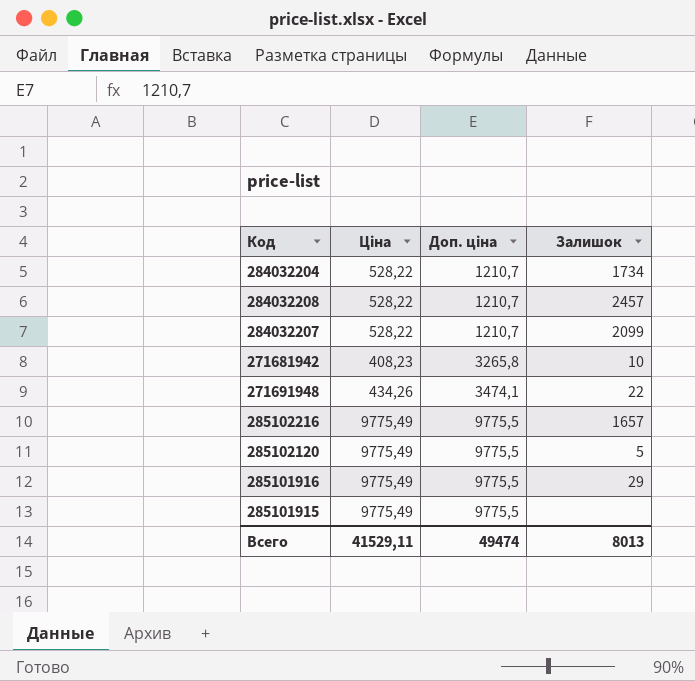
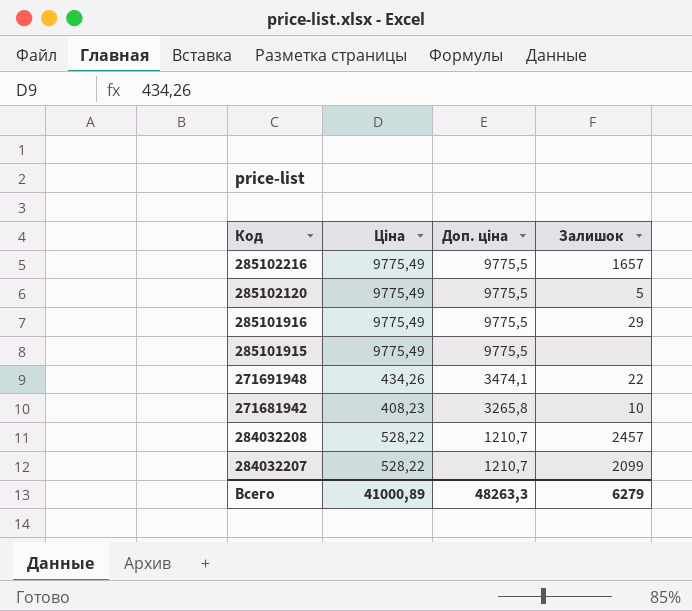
row order: Доп. ціна ascending -> Доп. ціна descending
row 284032204: 528,22 | 1210,7 | 1734 -> none
Всего | Ціна: 41529,11 -> 41000,89
Всего | Доп. ціна: 49474 -> 48263,3
Всего | Залишок: 8013 -> 6279

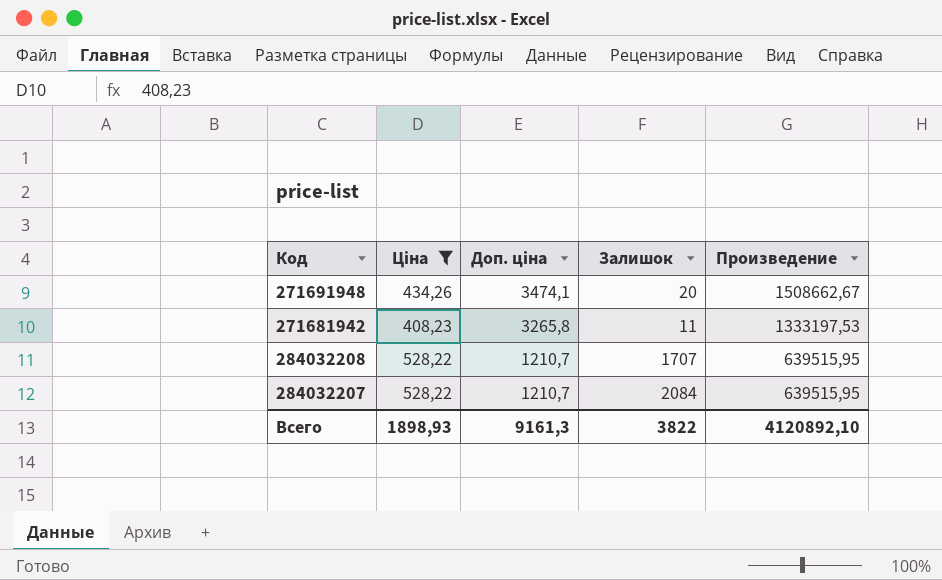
filter: none -> Ціна != 9775,49
column Произведение | formula: none -> [Ціна] * [Доп. ціна]
271691948 | Залишок: 22 -> 20
271681942 | Залишок: 10 -> 11
284032208 | Залишок: 2457 -> 1707
284032207 | Залишок: 2099 -> 2084
Всего | Ціна: 41000,89 -> 1898,93
Всего | Доп. ціна: 48263,3 -> 9161,3
Всего | Залишок: 6279 -> 3822

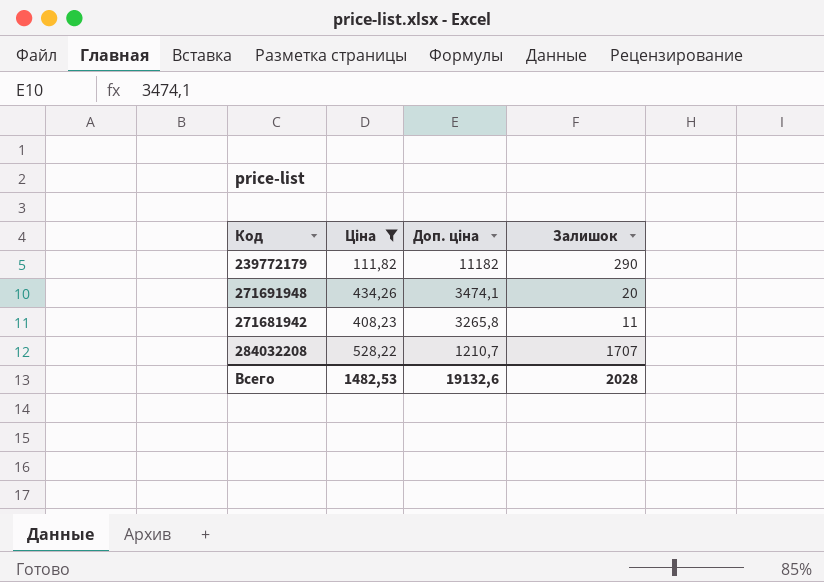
column Произведение | formula: [Ціна] * [Доп. ціна] -> none
row 284032207: 528,22 | 1210,7 | 2084 | 639515,95 -> none
row 239772179: none -> 111,82 | 11182 | 290
Всего | Ціна: 1898,93 -> 1482,53
Всего | Доп. ціна: 9161,3 -> 19132,6
Всего | Залишок: 3822 -> 2028

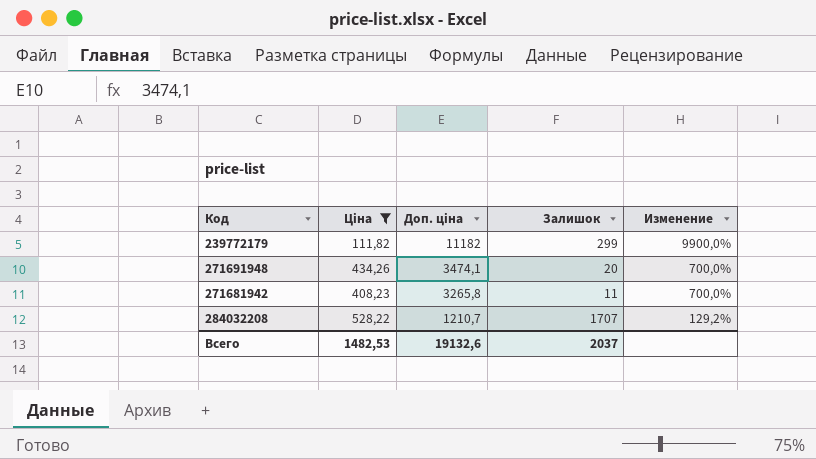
column Изменение | formula: none -> ([Доп. ціна] - [Ціна]) / [Ціна]
239772179 | Залишок: 290 -> 299
Всего | Залишок: 2028 -> 2037

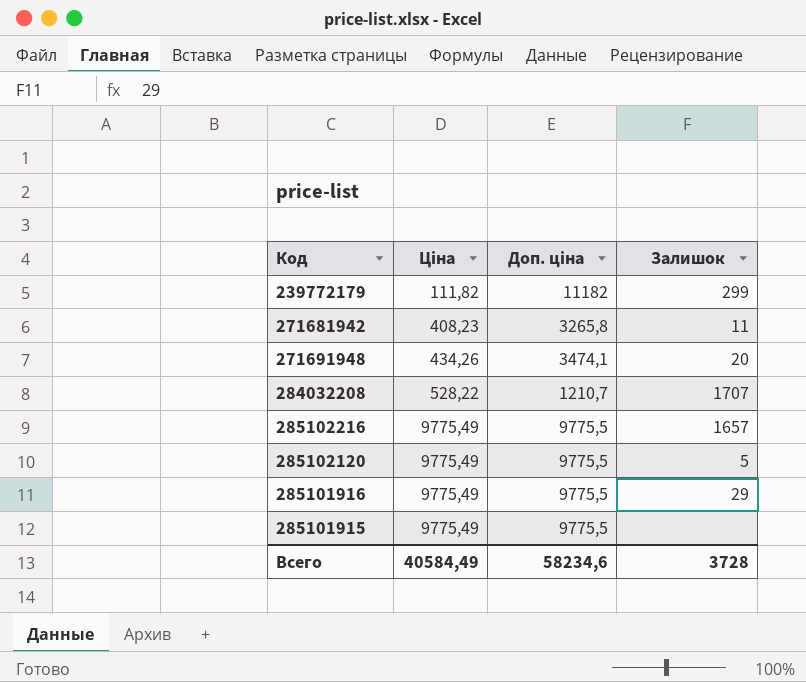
filter: Ціна != 9775,49 -> none
row order: Доп. ціна descending -> Ціна ascending
column Изменение | formula: ([Доп. ціна] - [Ціна]) / [Ціна] -> none
Всего | Ціна: 1482,53 -> 40584,49
Всего | Доп. ціна: 19132,6 -> 58234,6
Всего | Залишок: 2037 -> 3728

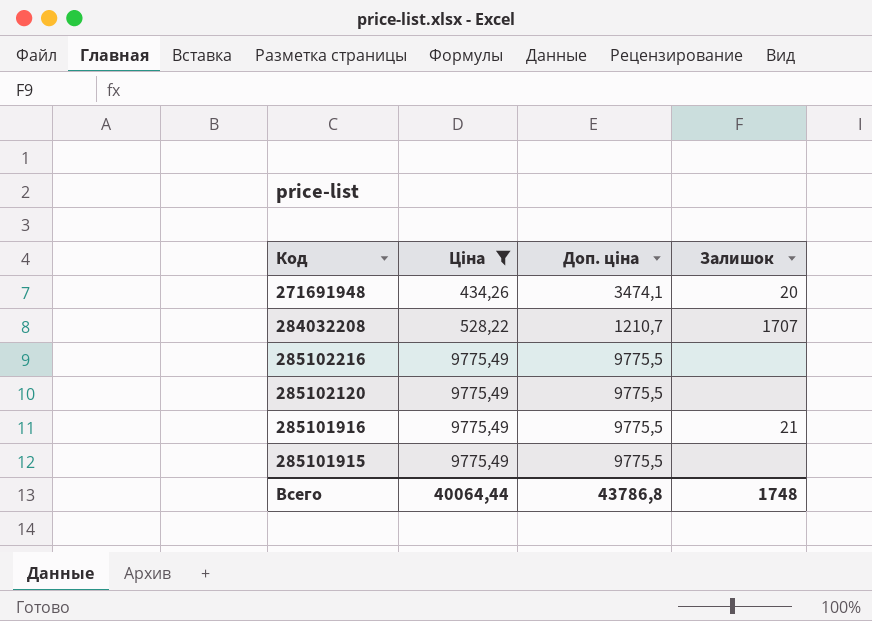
filter: none -> Ціна >= 434,26
285102216 | Залишок: 1657 -> none
285102120 | Залишок: 5 -> none
285101916 | Залишок: 29 -> 21
Всего | Ціна: 40584,49 -> 40064,44
Всего | Доп. ціна: 58234,6 -> 43786,8
Всего | Залишок: 3728 -> 1748

